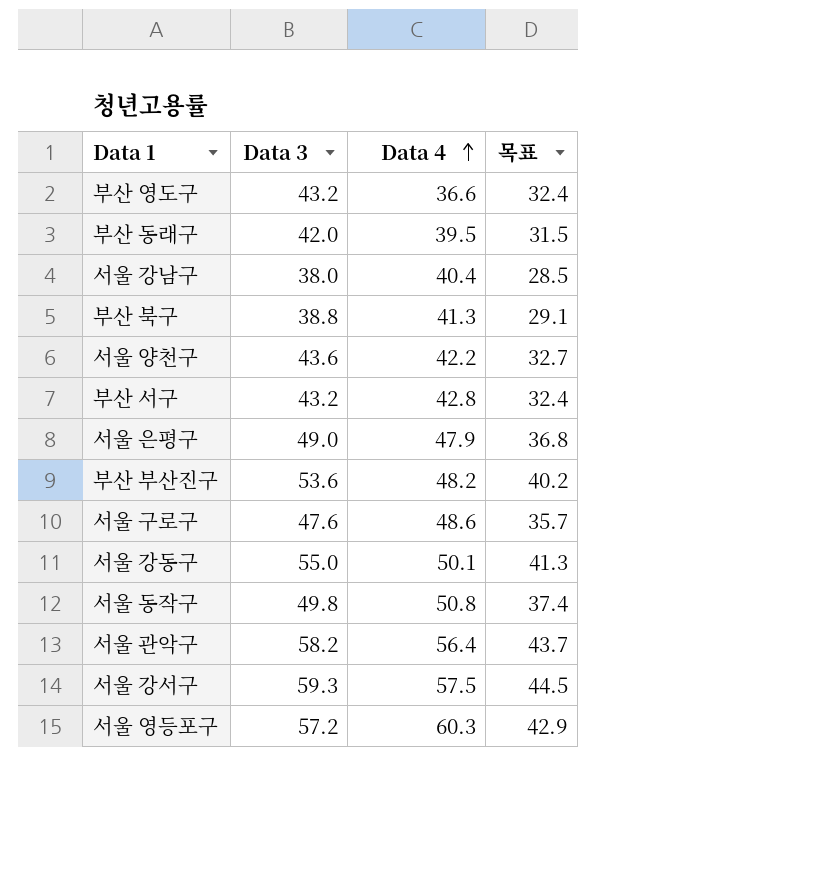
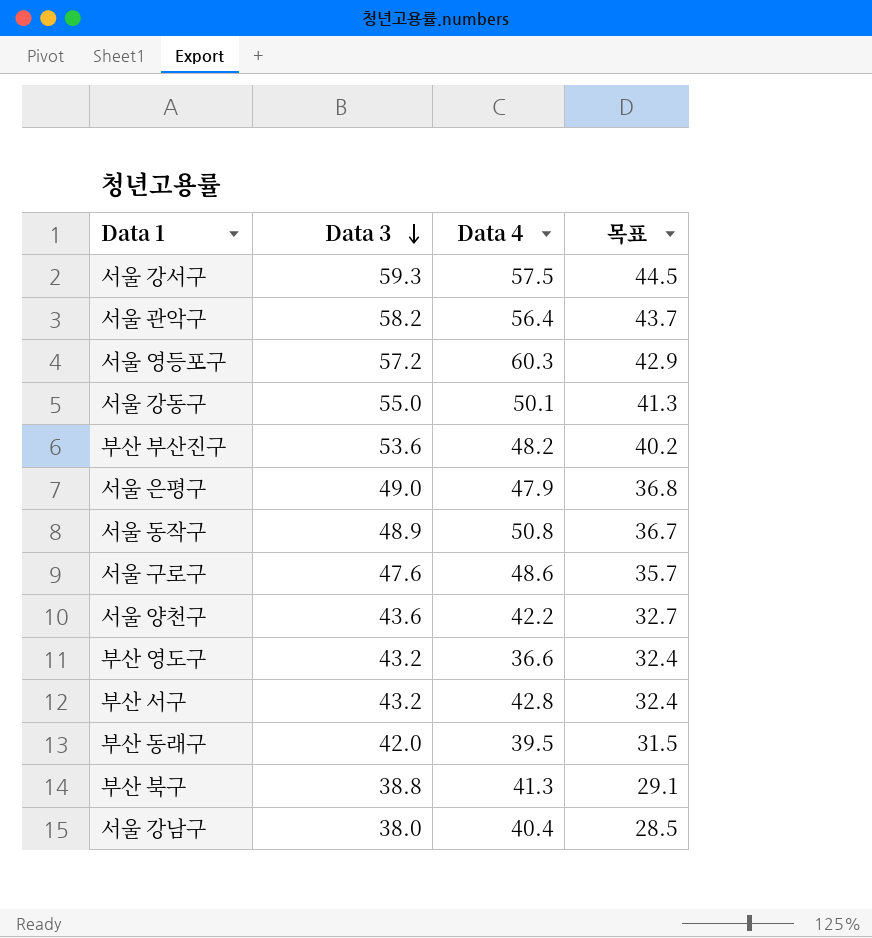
row order: Data 4 ascending -> Data 3 descending
서울 동작구 | Data 3: 49.8 -> 48.9
서울 동작구 | 목표: 37.4 -> 36.7

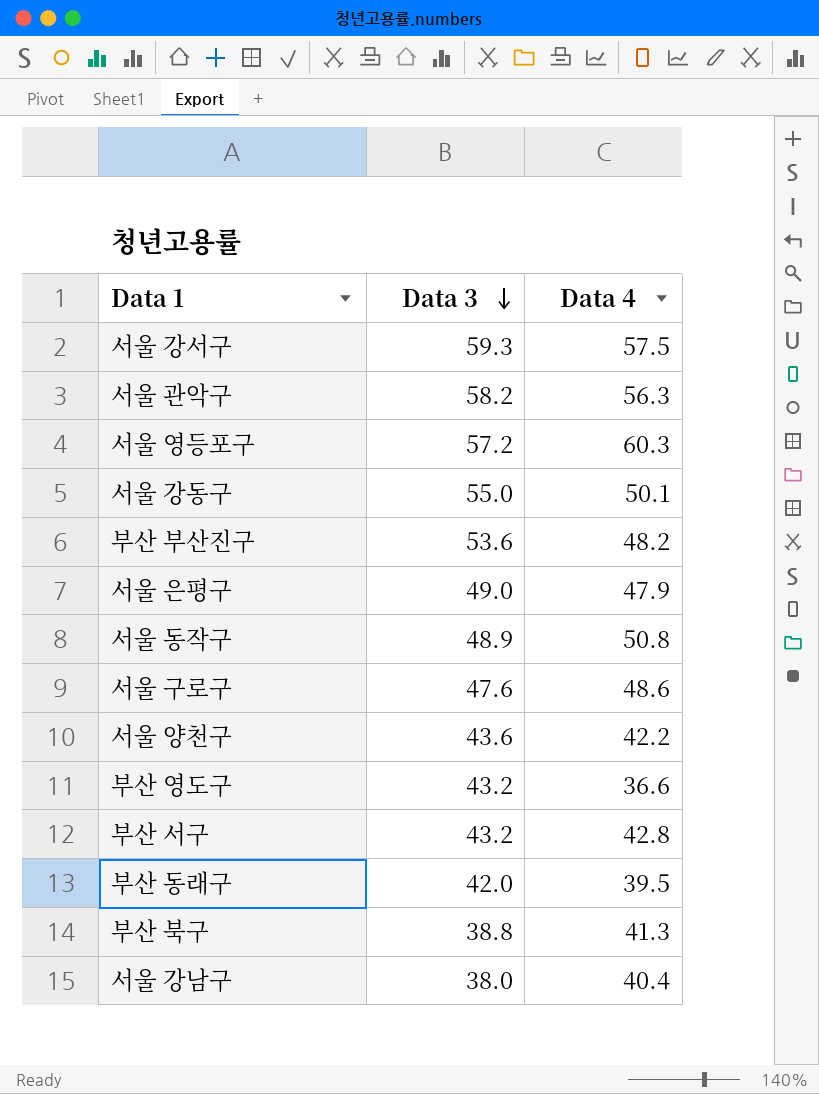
column 목표 | formula: [Data 3] * 0.75 -> none
서울 관악구 | Data 4: 56.4 -> 56.3

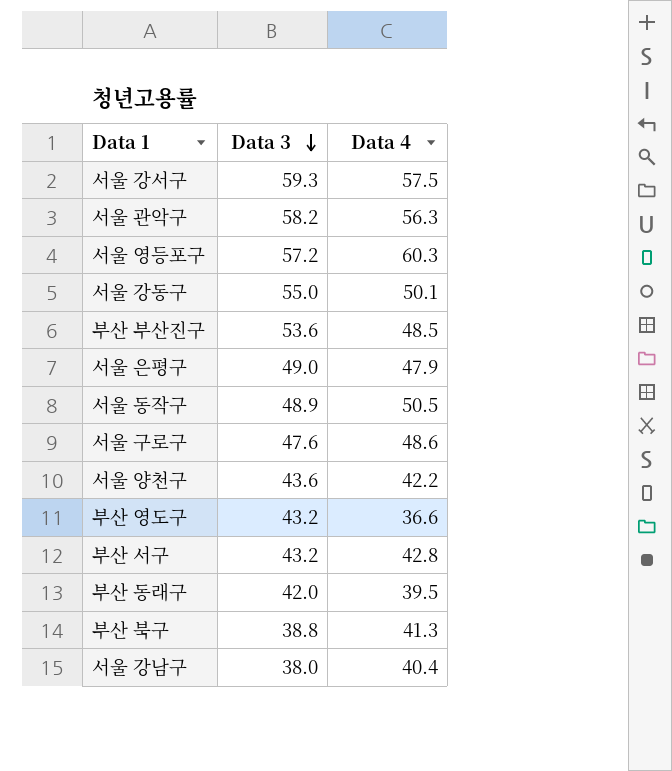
부산 부산진구 | Data 4: 48.2 -> 48.5
서울 동작구 | Data 4: 50.8 -> 50.5

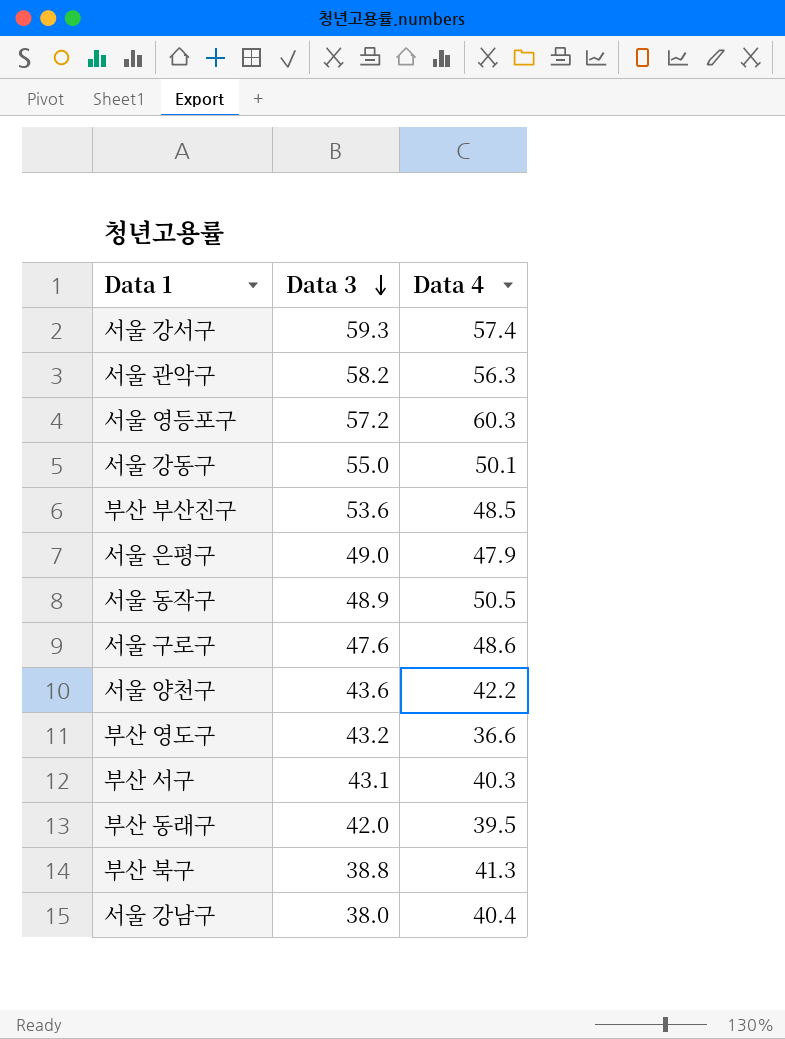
서울 강서구 | Data 4: 57.5 -> 57.4
부산 서구 | Data 3: 43.2 -> 43.1
부산 서구 | Data 4: 42.8 -> 40.3

